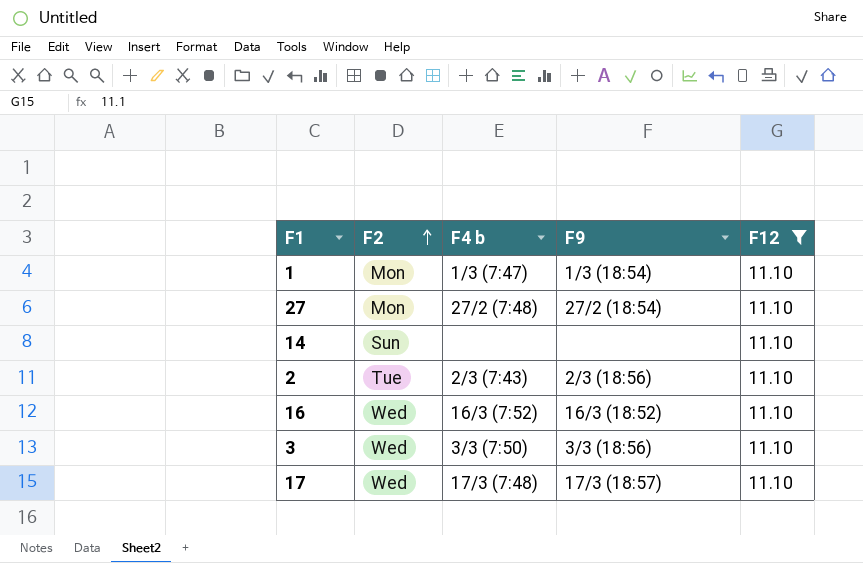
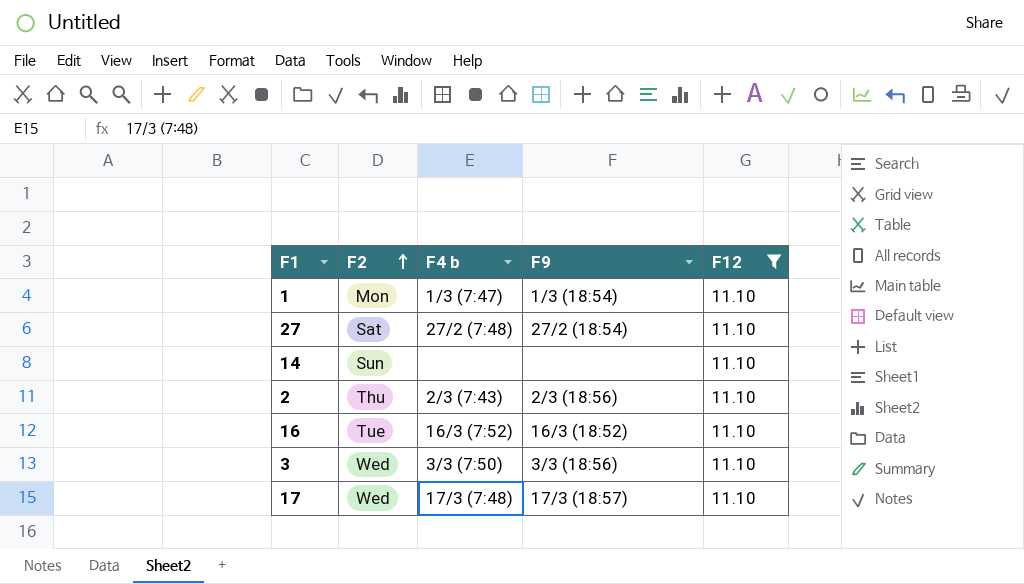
27 | F2: Mon -> Sat
2 | F2: Tue -> Thu
16 | F2: Wed -> Tue

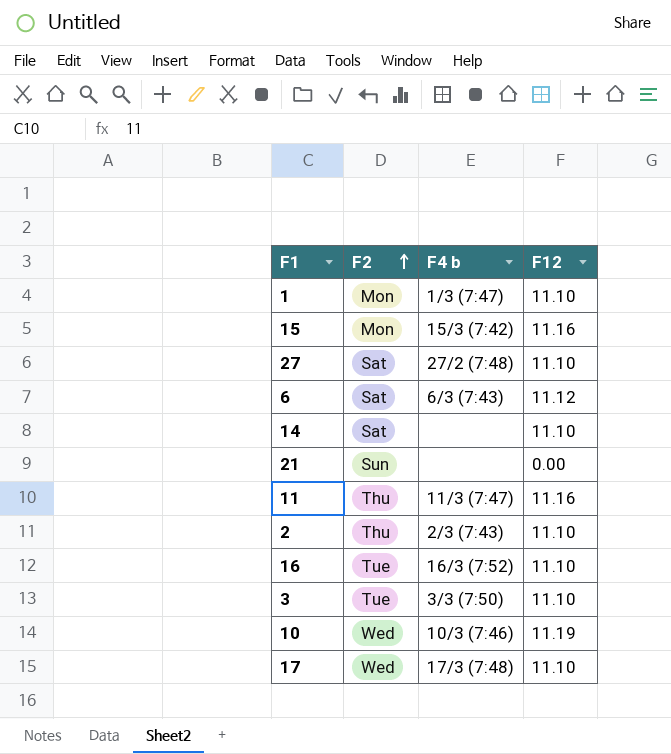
filter: F12 = 11.10 -> none
column F9 | position: 4 -> none
14 | F2: Sun -> Sat
3 | F2: Wed -> Tue

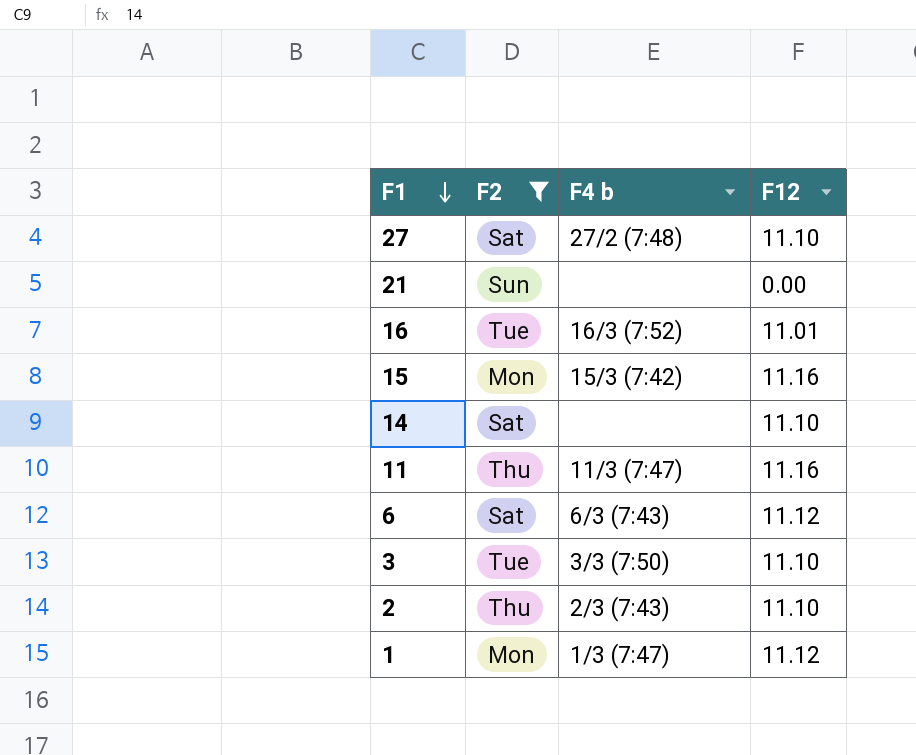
filter: none -> F2 != Wed
row order: F2 ascending -> F1 descending
16 | F12: 11.10 -> 11.01
1 | F12: 11.10 -> 11.12

